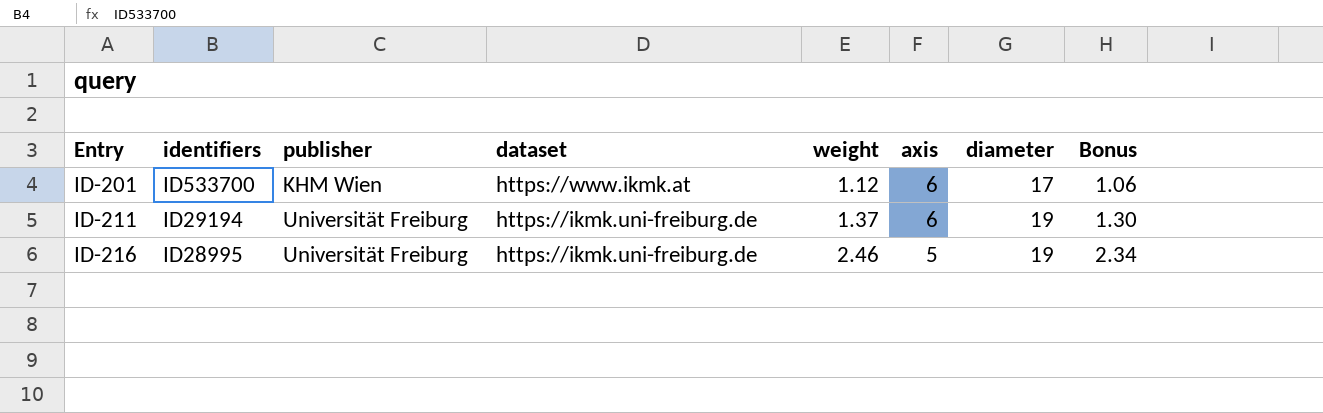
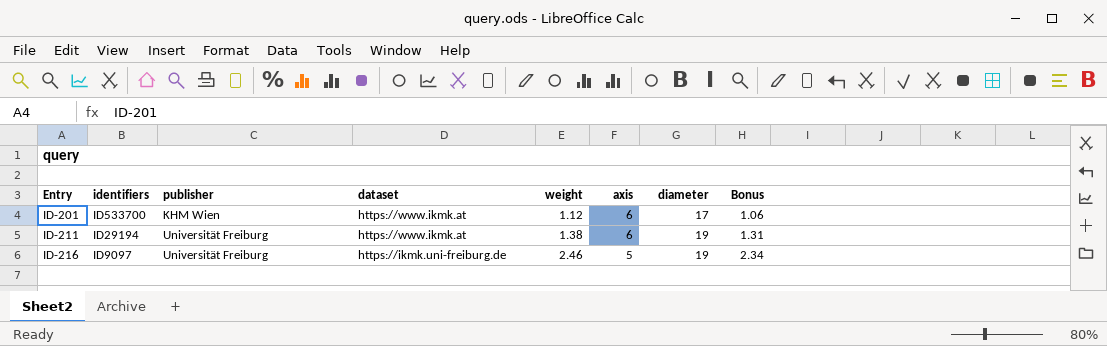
ID-211 | dataset: https://ikmk.uni-freiburg.de -> https://www.ikmk.at
ID-211 | weight: 1.37 -> 1.38
ID-211 | Bonus: 1.30 -> 1.31
ID-216 | identifiers: ID28995 -> ID9097

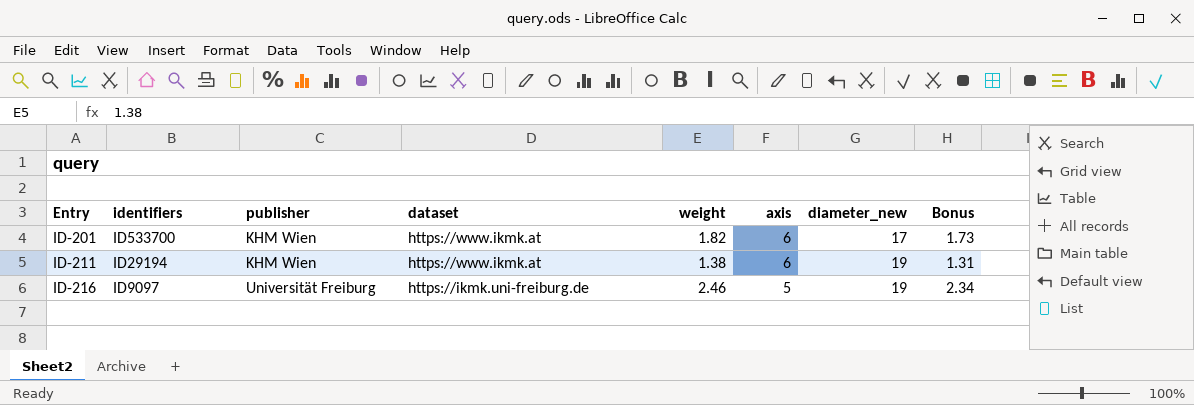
column name: diameter -> diameter_new
ID-201 | weight: 1.12 -> 1.82
ID-201 | Bonus: 1.06 -> 1.73
ID-211 | publisher: Universität Freiburg -> KHM Wien

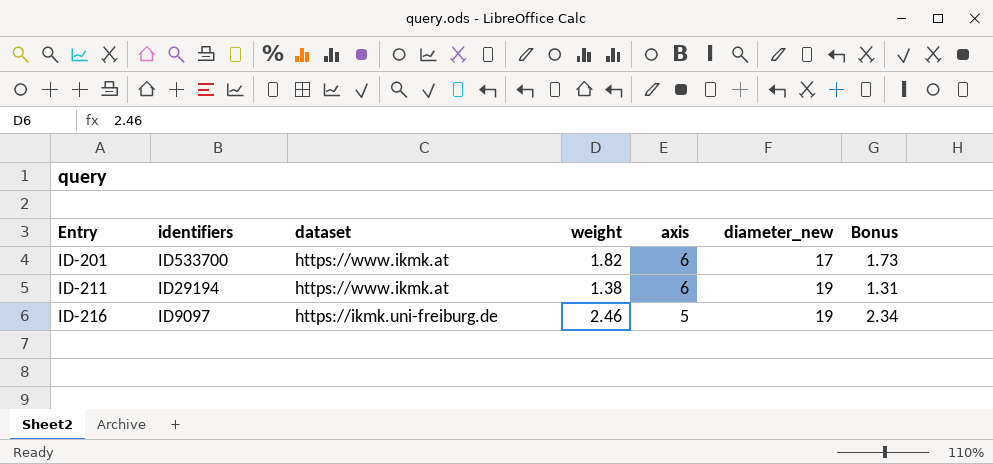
column publisher | position: 3 -> none

